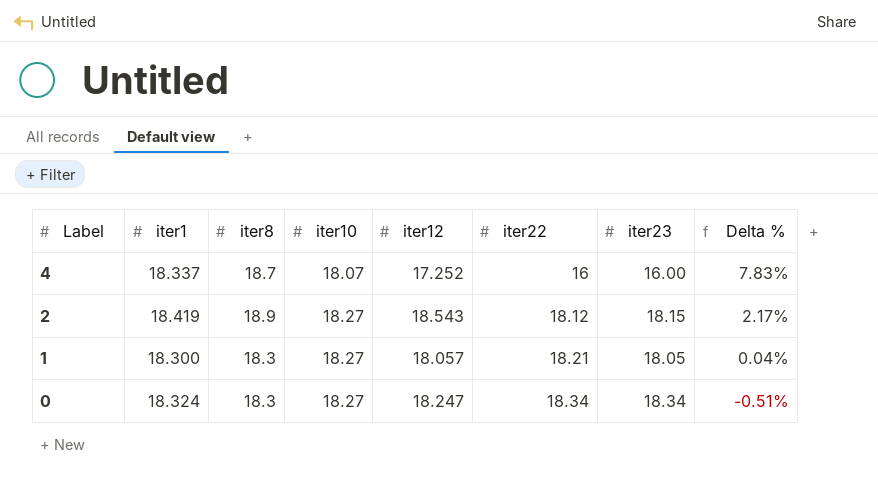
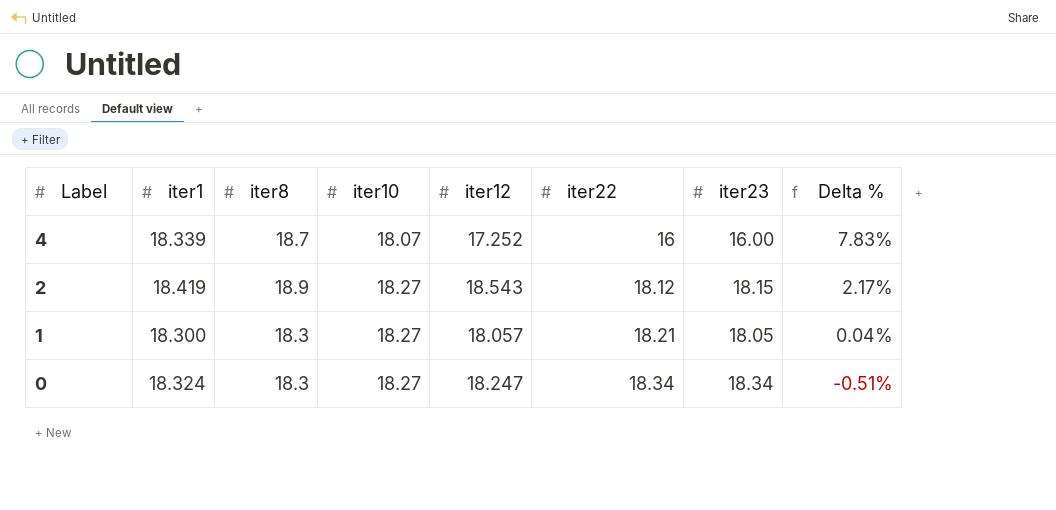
4 | iter1: 18.337 -> 18.339

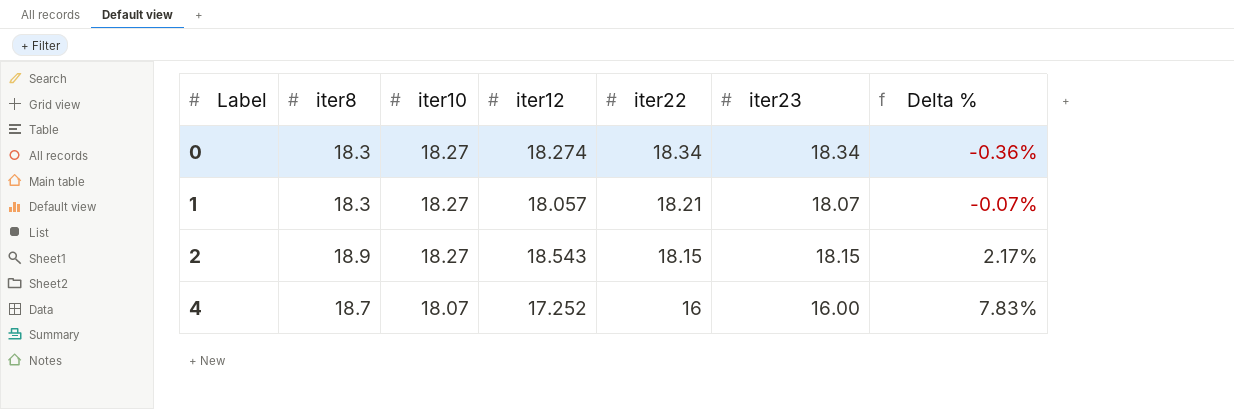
row order: Label descending -> Label ascending
column iter1 | position: 2 -> none
0 | iter12: 18.247 -> 18.274
0 | Delta %: -0.51% -> -0.36%
1 | iter23: 18.05 -> 18.07
1 | Delta %: 0.04% -> -0.07%
2 | iter22: 18.12 -> 18.15

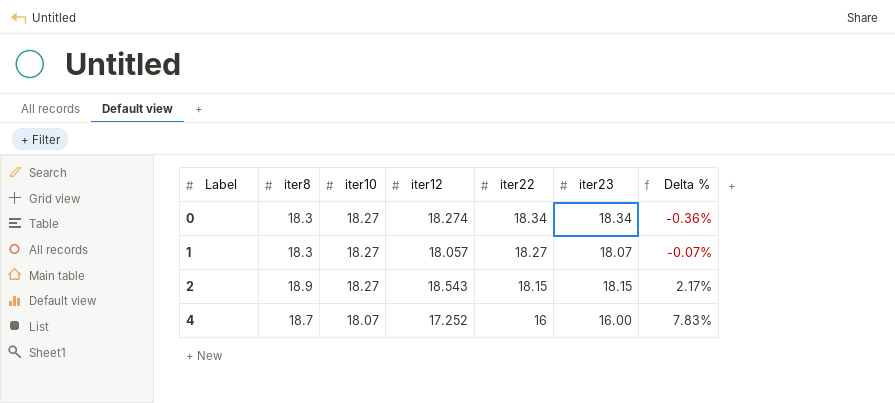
1 | iter22: 18.21 -> 18.27

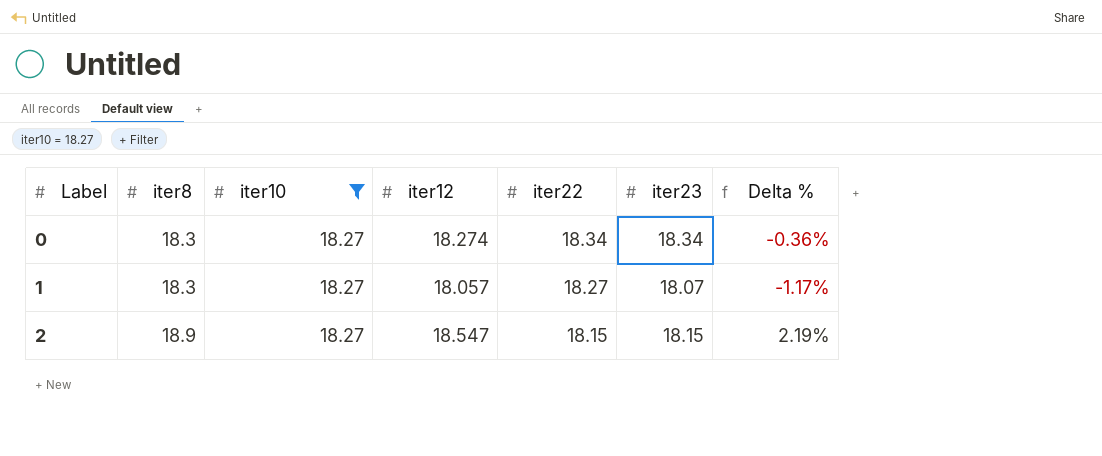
filter: none -> iter10 = 18.27
column Delta % | formula: ([iter12] - [iter23]) / [iter23] -> ([iter12] - [iter22]) / [iter22]
2 | iter12: 18.543 -> 18.547

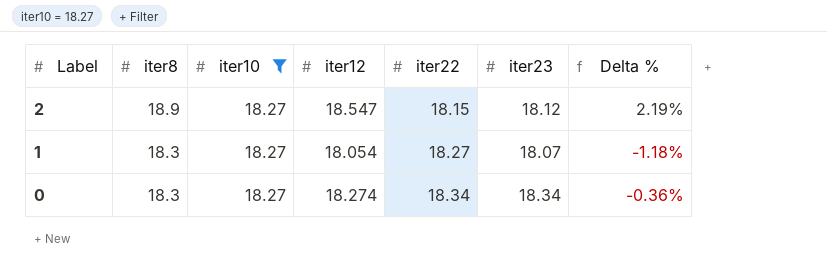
row order: Label ascending -> Label descending
2 | iter23: 18.15 -> 18.12
1 | iter12: 18.057 -> 18.054
1 | Delta %: -1.17% -> -1.18%

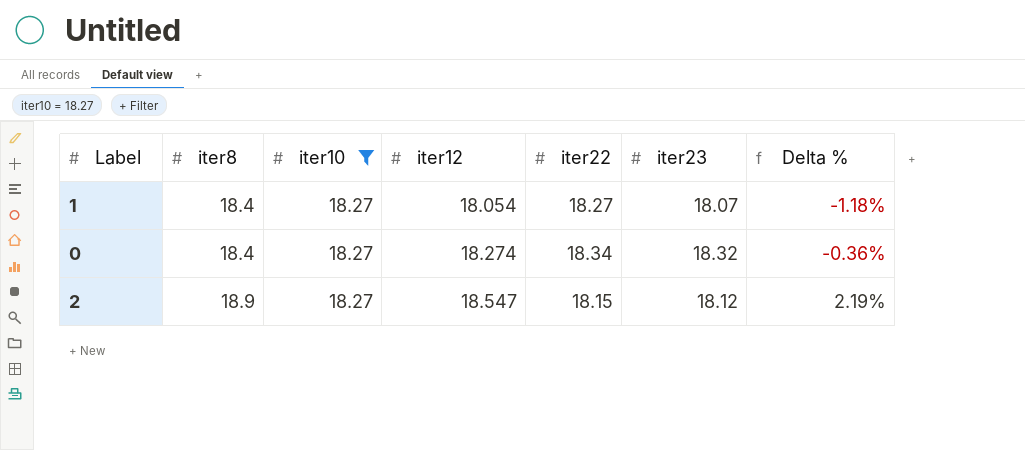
row order: Label descending -> iter8 ascending
1 | iter8: 18.3 -> 18.4
0 | iter8: 18.3 -> 18.4
0 | iter23: 18.34 -> 18.32

